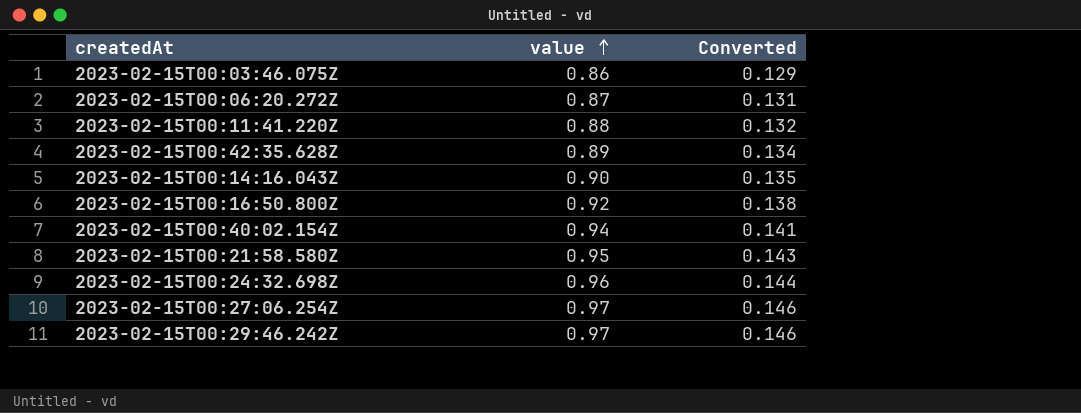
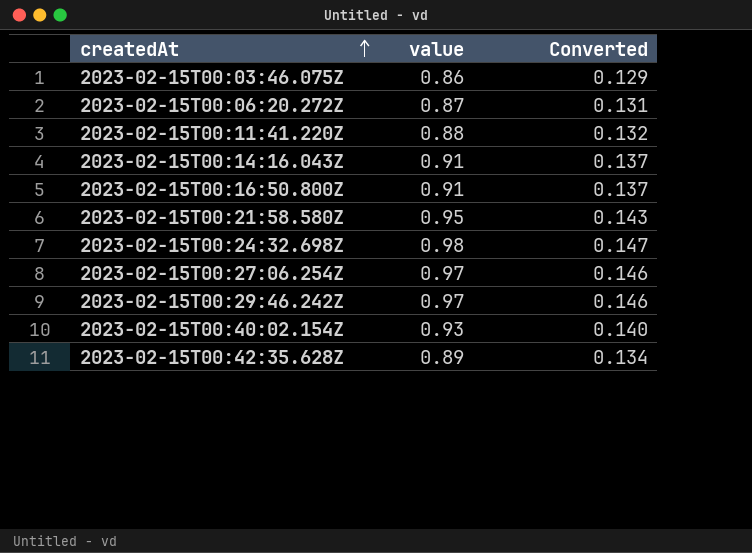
row order: value ascending -> createdAt ascending
2023-02-15T00:14:16.043Z | value: 0.90 -> 0.91
2023-02-15T00:14:16.043Z | Converted: 0.135 -> 0.137
2023-02-15T00:16:50.800Z | value: 0.92 -> 0.91
2023-02-15T00:16:50.800Z | Converted: 0.138 -> 0.137
2023-02-15T00:24:32.698Z | value: 0.96 -> 0.98
2023-02-15T00:24:32.698Z | Converted: 0.144 -> 0.147
2023-02-15T00:40:02.154Z | value: 0.94 -> 0.93
2023-02-15T00:40:02.154Z | Converted: 0.141 -> 0.140

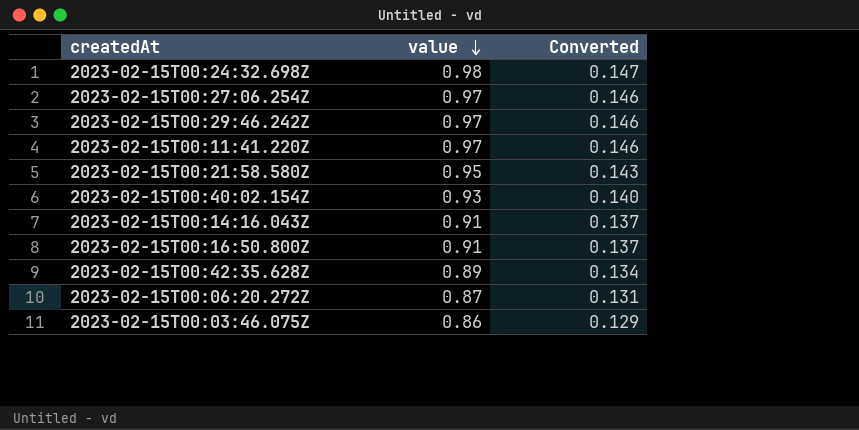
row order: createdAt ascending -> value descending
2023-02-15T00:11:41.220Z | value: 0.88 -> 0.97
2023-02-15T00:11:41.220Z | Converted: 0.132 -> 0.146

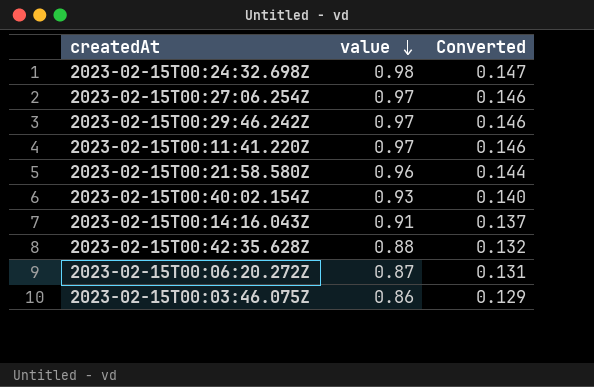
row 2023-02-15T00:16:50.800Z: 0.91 | 0.137 -> none
2023-02-15T00:21:58.580Z | value: 0.95 -> 0.96
2023-02-15T00:21:58.580Z | Converted: 0.143 -> 0.144
2023-02-15T00:42:35.628Z | value: 0.89 -> 0.88
2023-02-15T00:42:35.628Z | Converted: 0.134 -> 0.132

